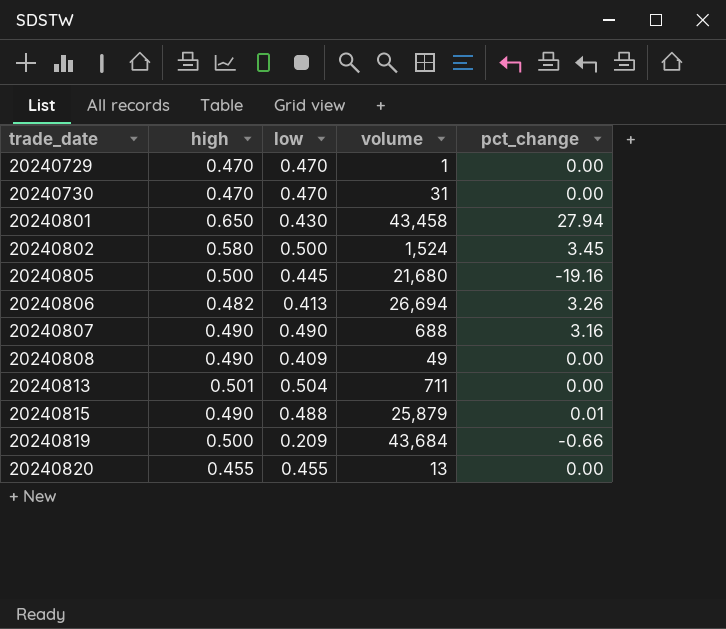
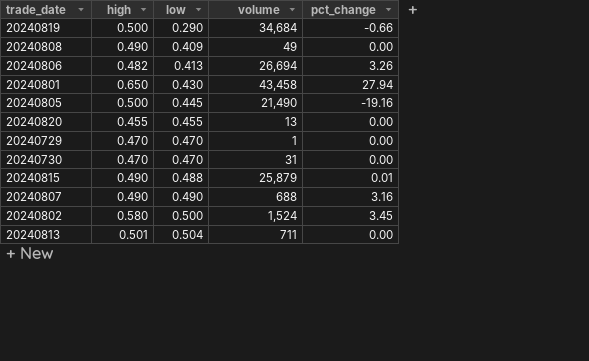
row order: trade_date ascending -> low ascending
20240819 | low: 0.209 -> 0.290
20240819 | volume: 43,684 -> 34,684
20240805 | volume: 21,680 -> 21,490

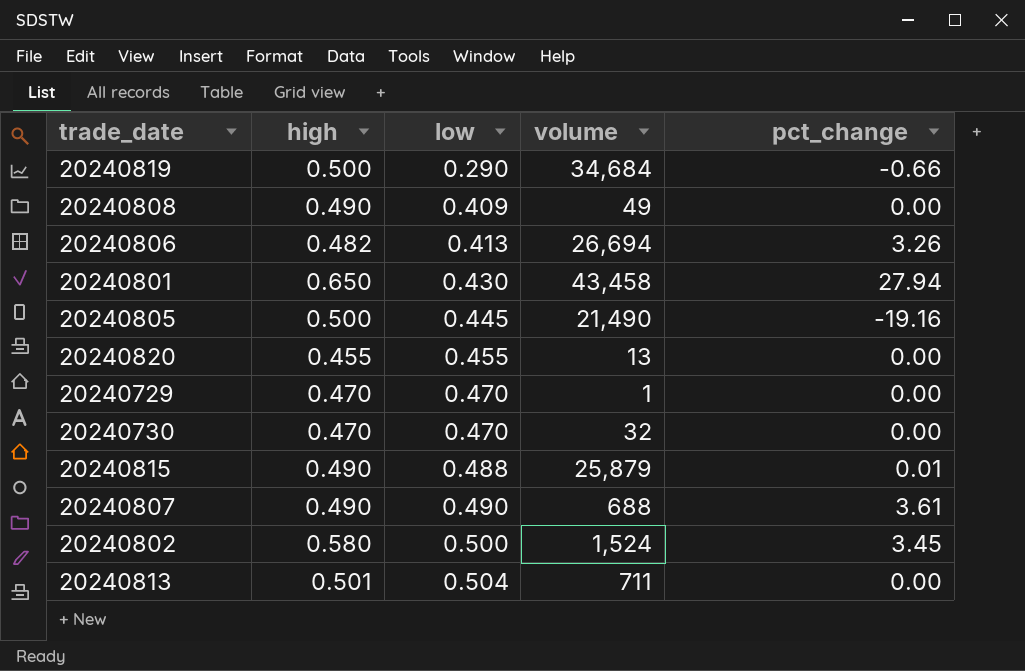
20240730 | volume: 31 -> 32
20240807 | pct_change: 3.16 -> 3.61

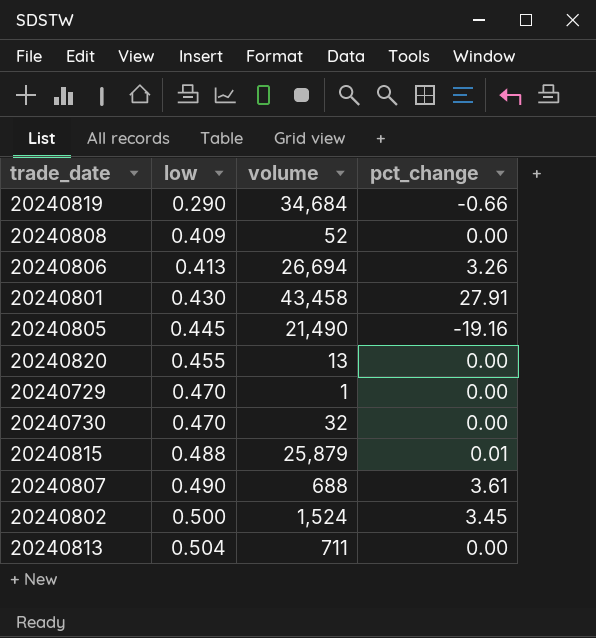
column high | position: 2 -> none
20240808 | volume: 49 -> 52
20240801 | pct_change: 27.94 -> 27.91

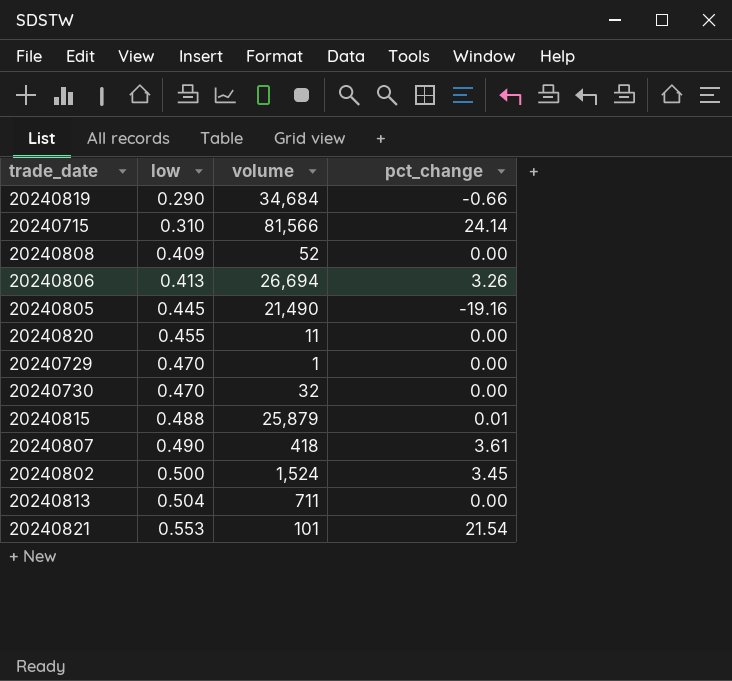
row 20240801: 0.430 | 43,458 | 27.91 -> none
row 20240715: none -> 0.310 | 81,566 | 24.14
20240820 | volume: 13 -> 11
20240807 | volume: 688 -> 418
row 20240821: none -> 0.553 | 101 | 21.54

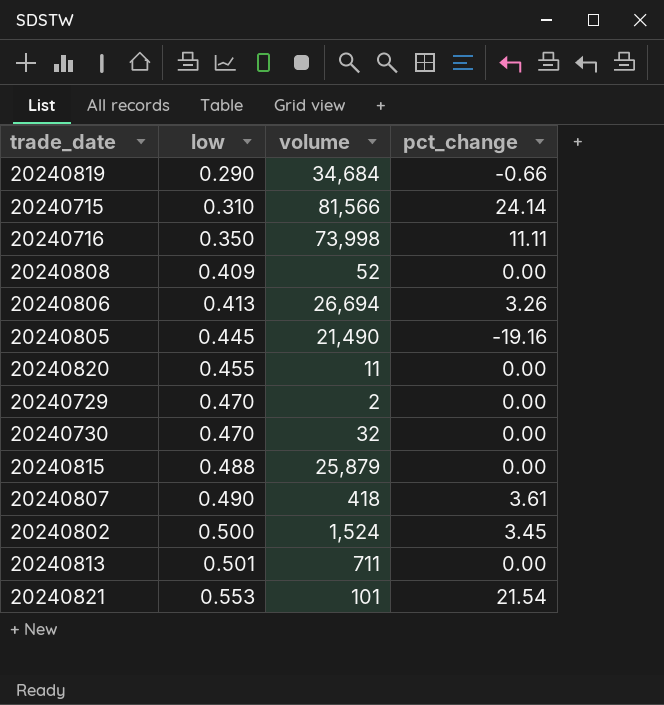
row 20240716: none -> 0.350 | 73,998 | 11.11
20240729 | volume: 1 -> 2
20240815 | pct_change: 0.01 -> 0.00
20240813 | low: 0.504 -> 0.501

